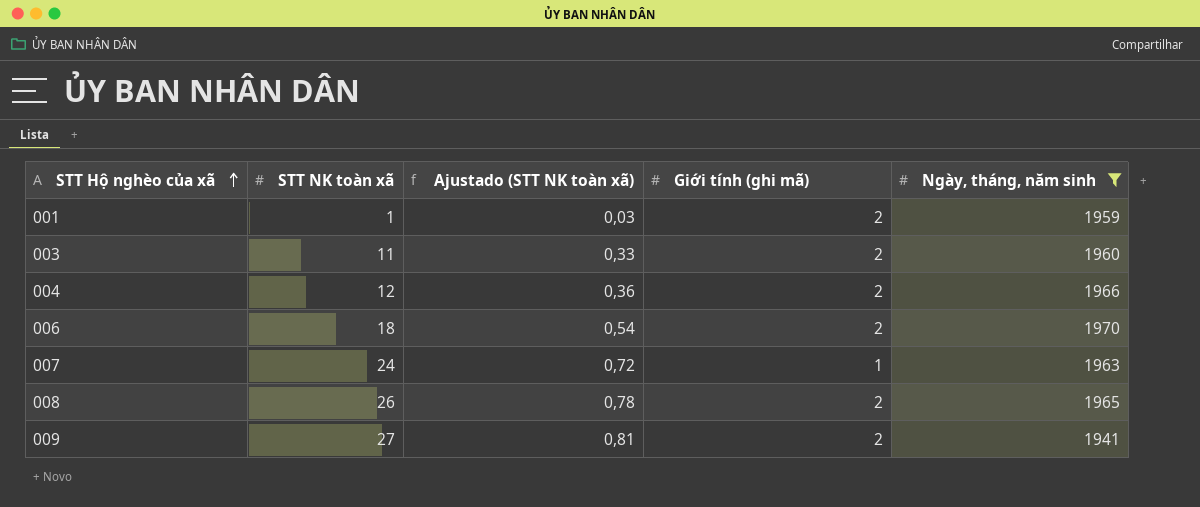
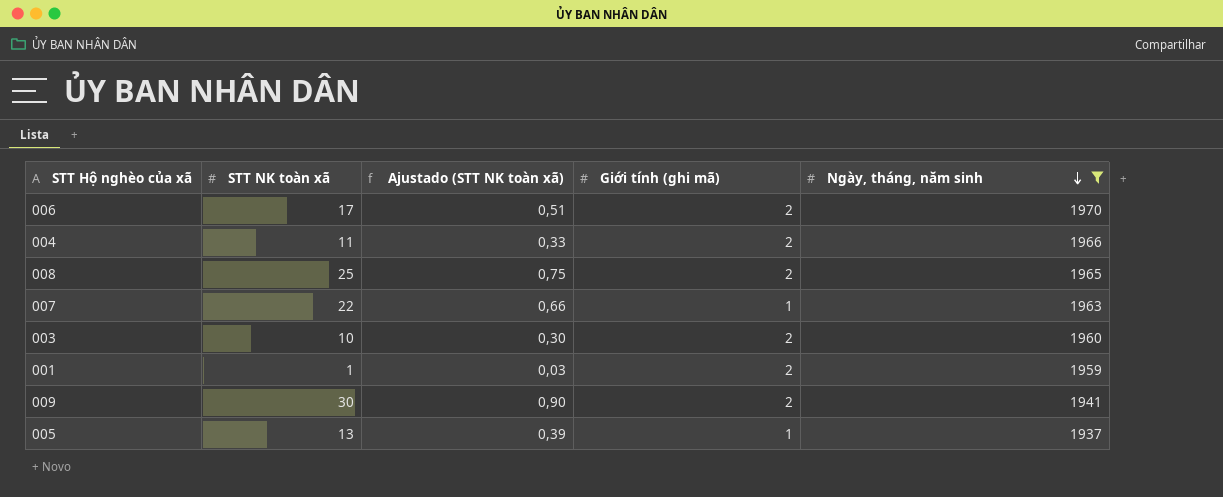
row order: STT Hộ nghèo của xã ascending -> Ngày, tháng, năm sinh descending
006 | STT NK toàn xã: 18 -> 17
006 | Ajustado (STT NK toàn xã): 0,54 -> 0,51
004 | STT NK toàn xã: 12 -> 11
004 | Ajustado (STT NK toàn xã): 0,36 -> 0,33
008 | STT NK toàn xã: 26 -> 25
008 | Ajustado (STT NK toàn xã): 0,78 -> 0,75
007 | STT NK toàn xã: 24 -> 22
007 | Ajustado (STT NK toàn xã): 0,72 -> 0,66
003 | STT NK toàn xã: 11 -> 10
003 | Ajustado (STT NK toàn xã): 0,33 -> 0,30
009 | STT NK toàn xã: 27 -> 30
009 | Ajustado (STT NK toàn xã): 0,81 -> 0,90
row 005: none -> 13 | 0,39 | 1 | 1937

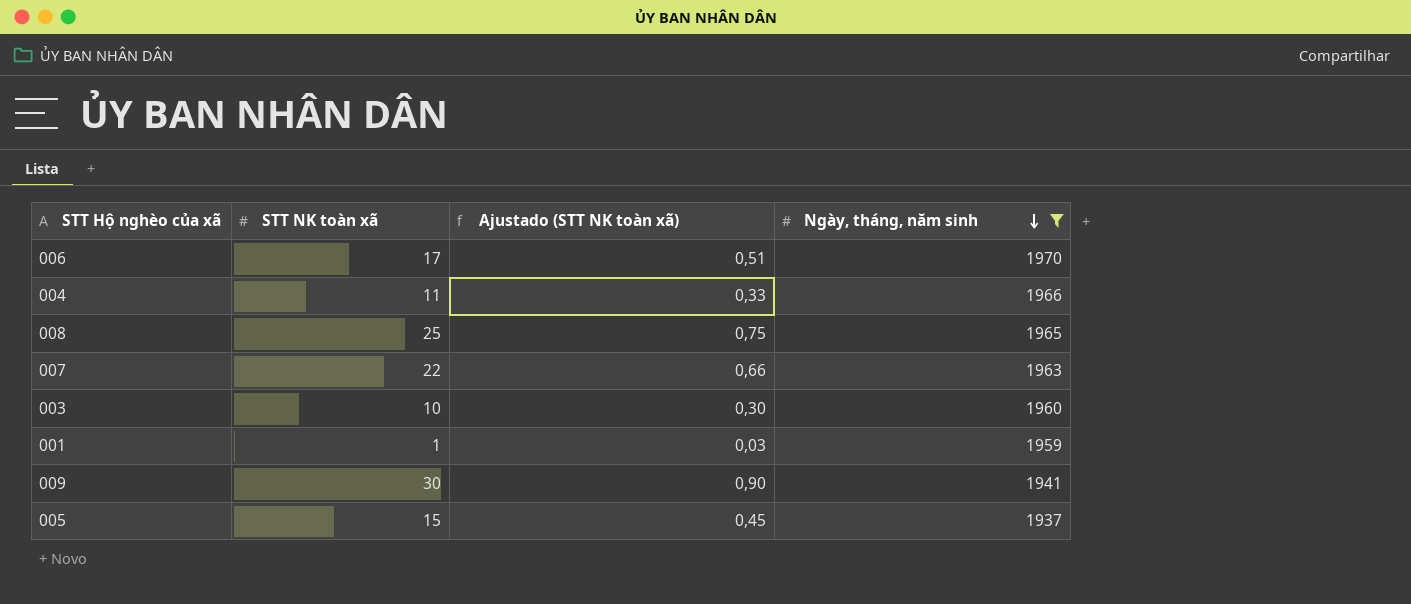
column Giới tính (ghi mã) | position: 4 -> none
005 | STT NK toàn xã: 13 -> 15
005 | Ajustado (STT NK toàn xã): 0,39 -> 0,45

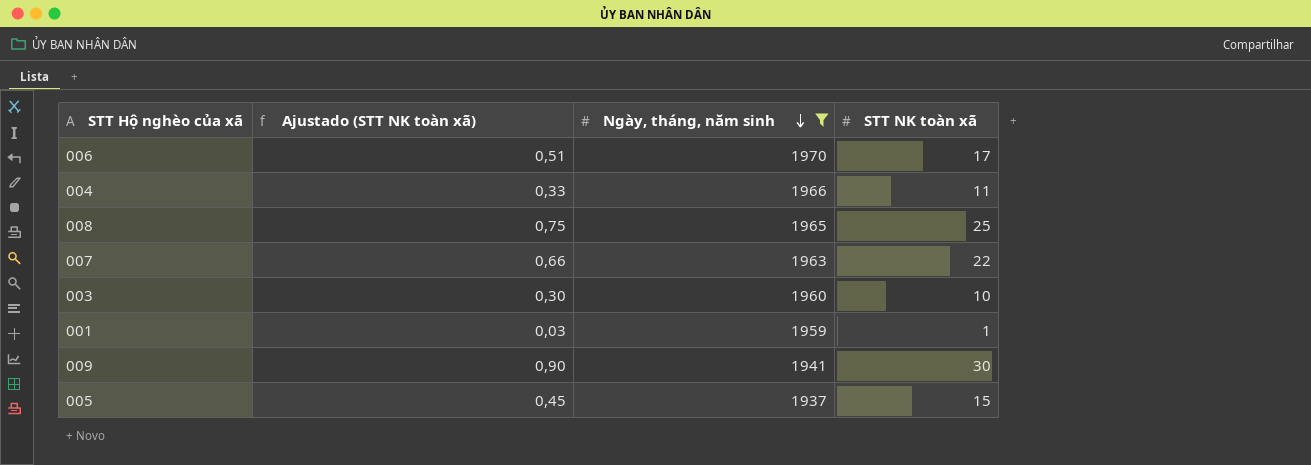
column STT NK toàn xã | position: 2 -> 4

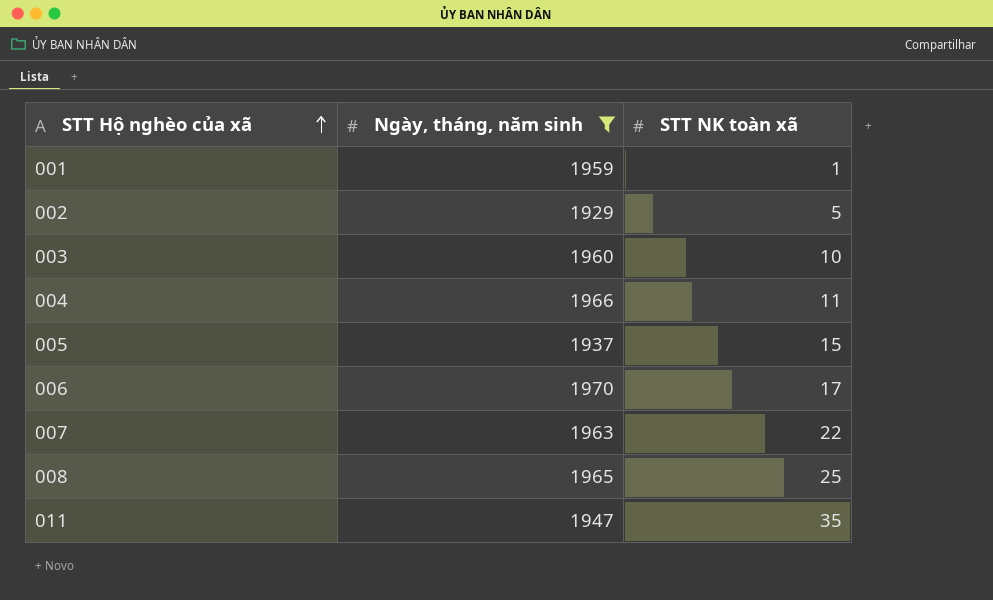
row order: Ngày, tháng, năm sinh descending -> STT Hộ nghèo của xã ascending
column Ajustado (STT NK toàn xã) | formula: [STT NK toàn xã] * 0,03 -> none
row 009: 0,90 | 1941 | 30 -> none
row 002: none -> 1929 | 5
row 011: none -> 1947 | 35

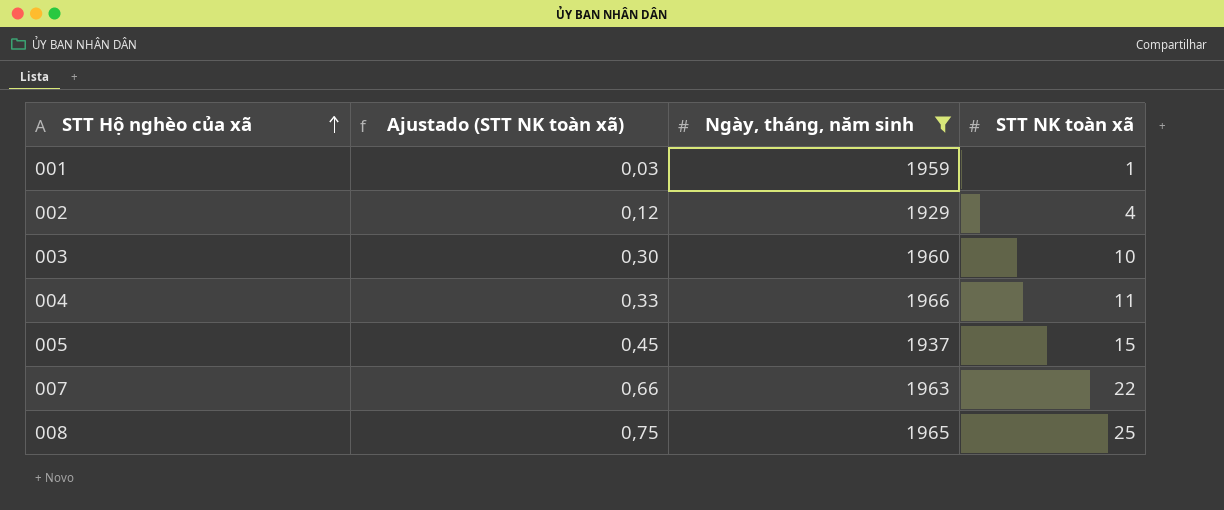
column Ajustado (STT NK toàn xã) | formula: none -> [STT NK toàn xã] * 0,03
row 006: 1970 | 17 -> none
row 011: 1947 | 35 -> none
002 | STT NK toàn xã: 5 -> 4

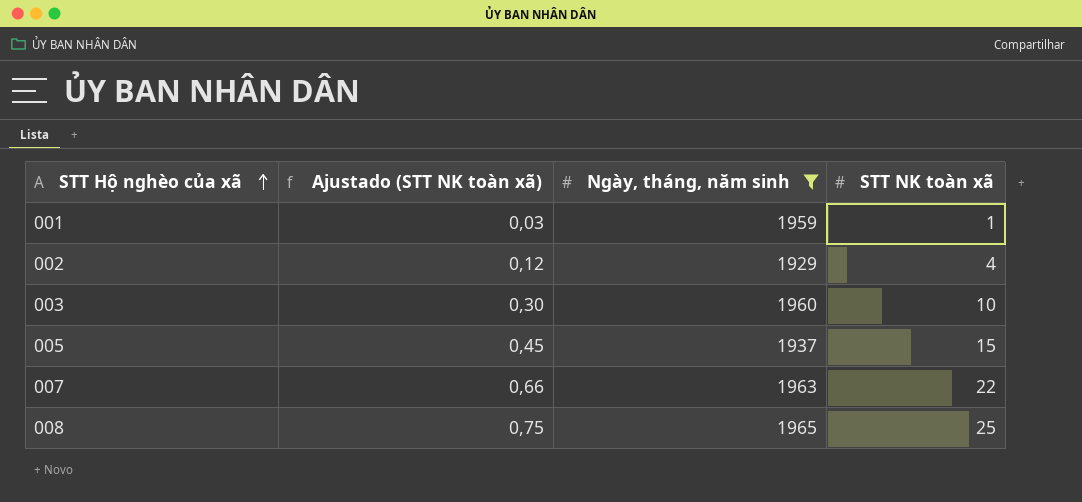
row 004: 0,33 | 1966 | 11 -> none

